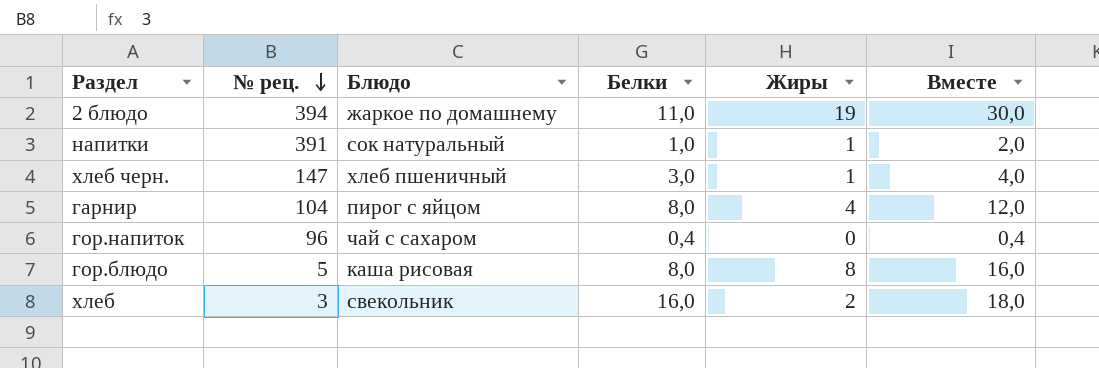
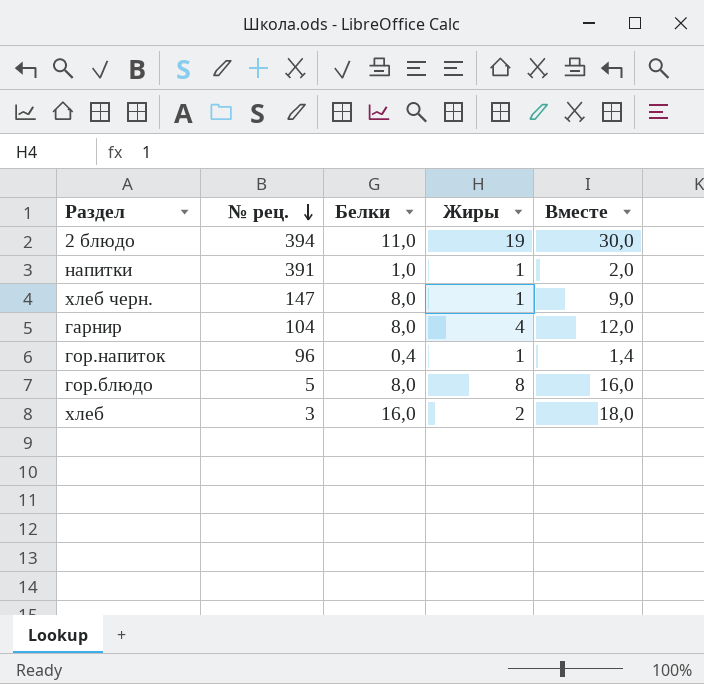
column Блюдо | position: 3 -> none
хлеб черн. | Белки: 3,0 -> 8,0
хлеб черн. | Вместе: 4,0 -> 9,0
гор.напиток | Жиры: 0 -> 1
гор.напиток | Вместе: 0,4 -> 1,4

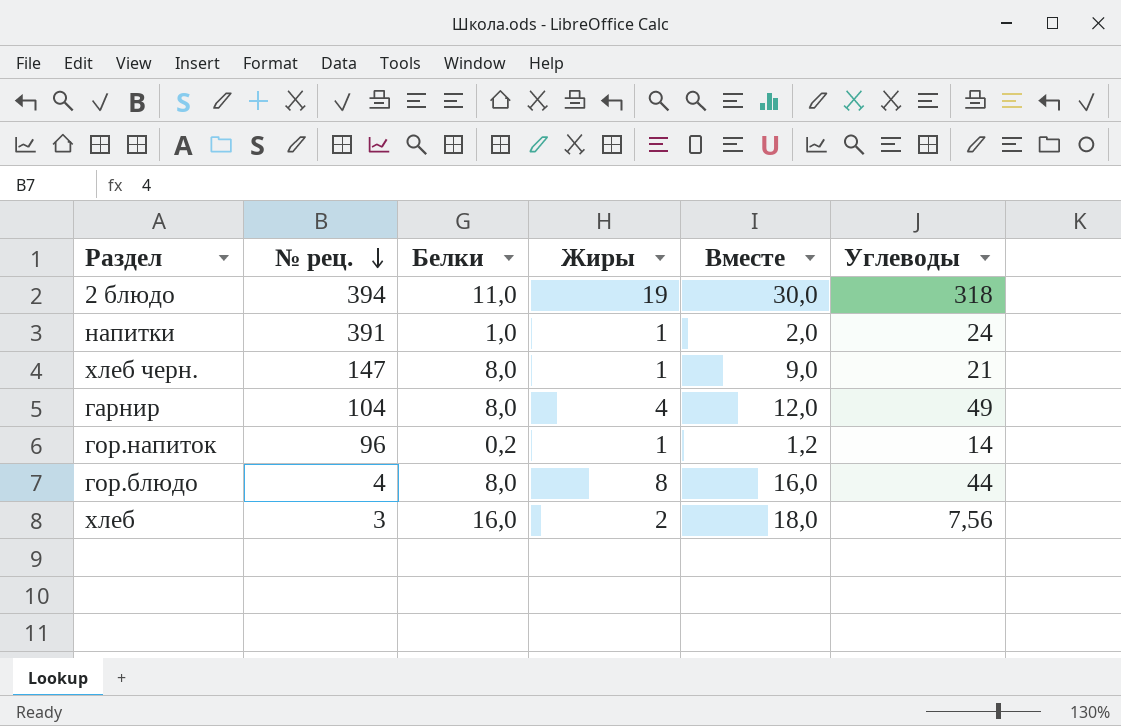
column Углеводы | position: none -> 6
гор.напиток | Белки: 0,4 -> 0,2
гор.напиток | Вместе: 1,4 -> 1,2
гор.блюдо | № рец.: 5 -> 4

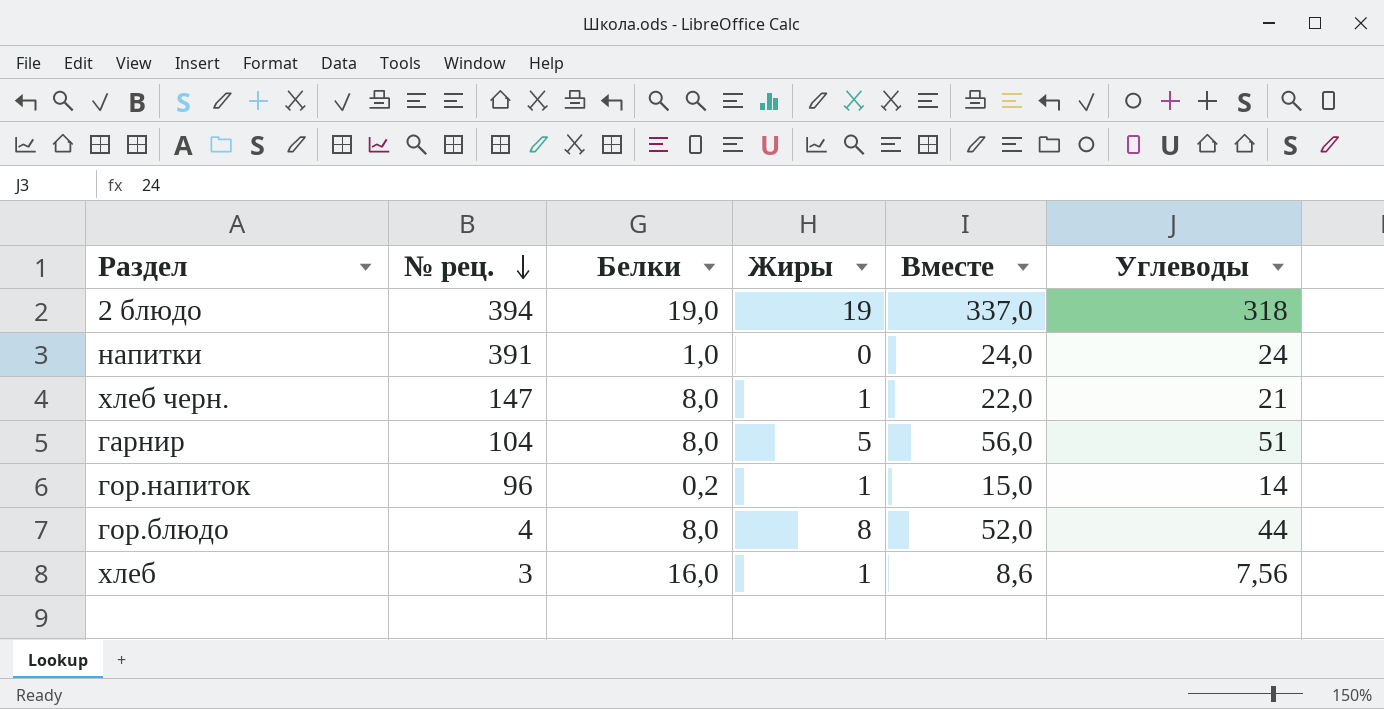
column Вместе | formula: [Белки] + [Жиры] -> [Жиры] + [Углеводы]
2 блюдо | Белки: 11,0 -> 19,0
напитки | Жиры: 1 -> 0
гарнир | Жиры: 4 -> 5
гарнир | Углеводы: 49 -> 51
хлеб | Жиры: 2 -> 1

